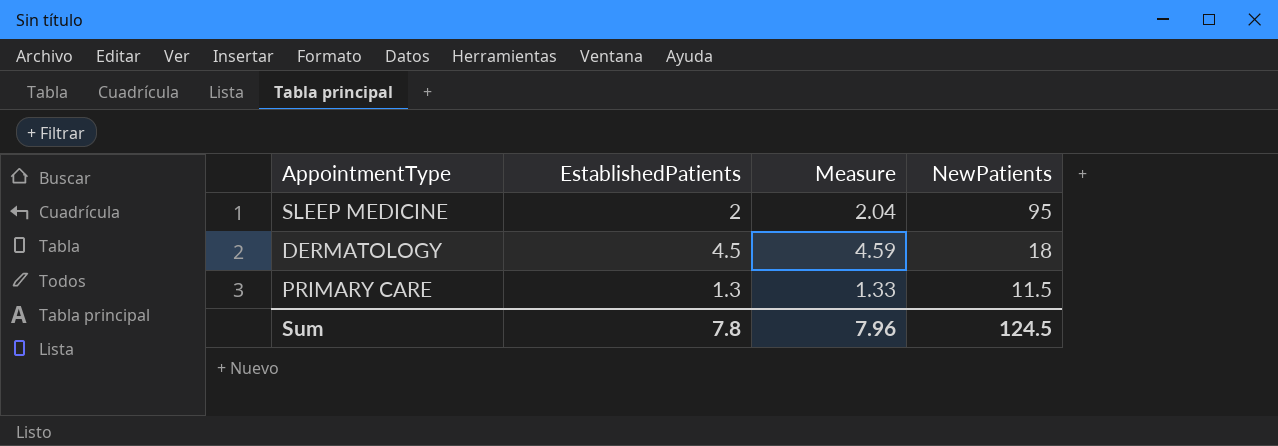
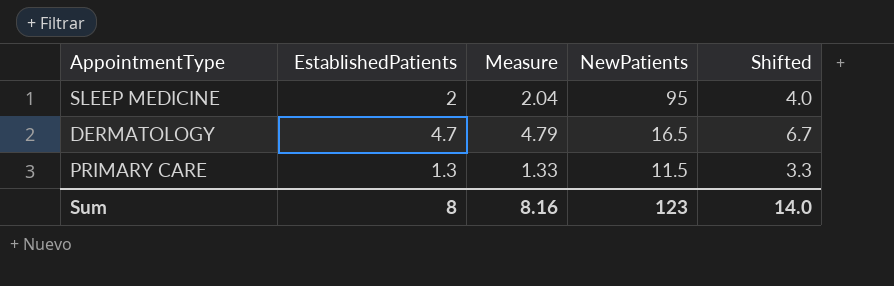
column Shifted | formula: none -> [EstablishedPatients] + 2
DERMATOLOGY | EstablishedPatients: 4.5 -> 4.7
DERMATOLOGY | Measure: 4.59 -> 4.79
DERMATOLOGY | NewPatients: 18 -> 16.5
Sum | EstablishedPatients: 7.8 -> 8
Sum | Measure: 7.96 -> 8.16
Sum | NewPatients: 124.5 -> 123

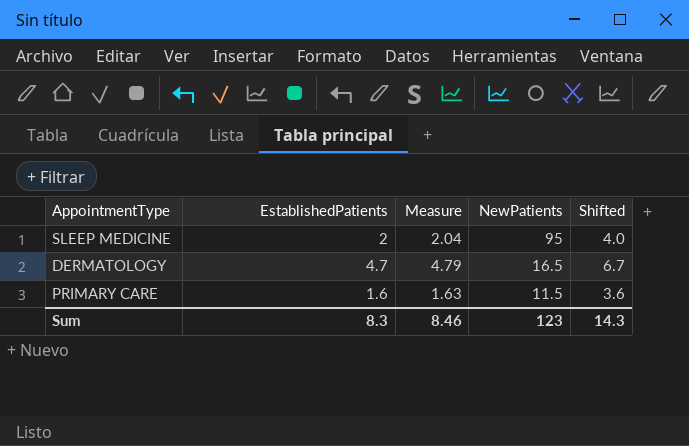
PRIMARY CARE | EstablishedPatients: 1.3 -> 1.6
PRIMARY CARE | Measure: 1.33 -> 1.63
PRIMARY CARE | Shifted: 3.3 -> 3.6
Sum | EstablishedPatients: 8 -> 8.3
Sum | Measure: 8.16 -> 8.46
Sum | Shifted: 14.0 -> 14.3

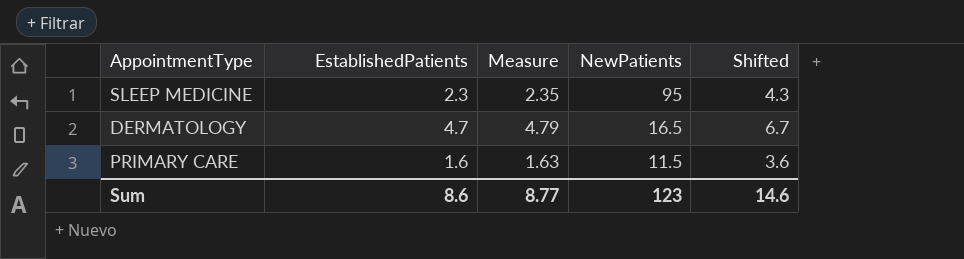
SLEEP MEDICINE | EstablishedPatients: 2 -> 2.3
SLEEP MEDICINE | Measure: 2.04 -> 2.35
SLEEP MEDICINE | Shifted: 4.0 -> 4.3
Sum | EstablishedPatients: 8.3 -> 8.6
Sum | Measure: 8.46 -> 8.77
Sum | Shifted: 14.3 -> 14.6

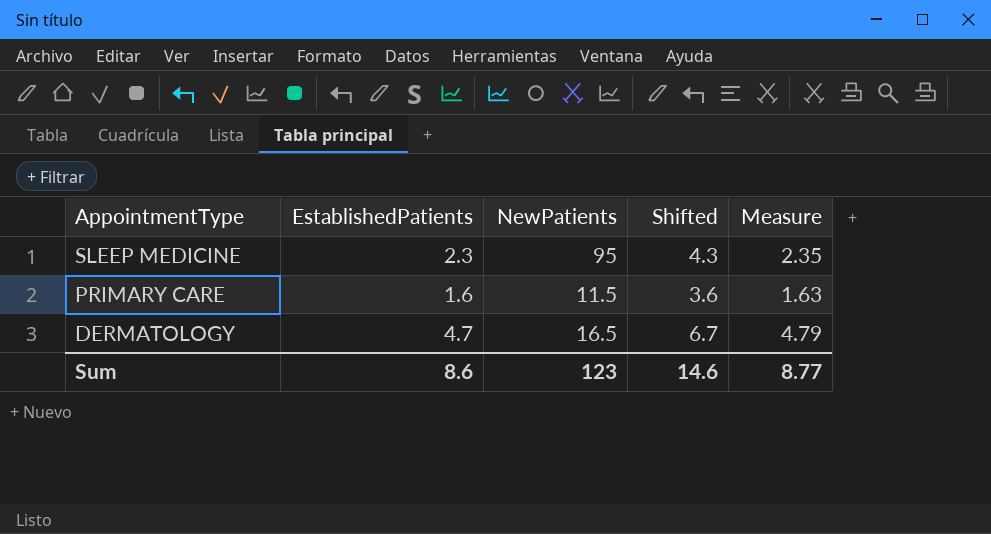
row order: NewPatients descending -> AppointmentType descending
column Measure | position: 3 -> 5

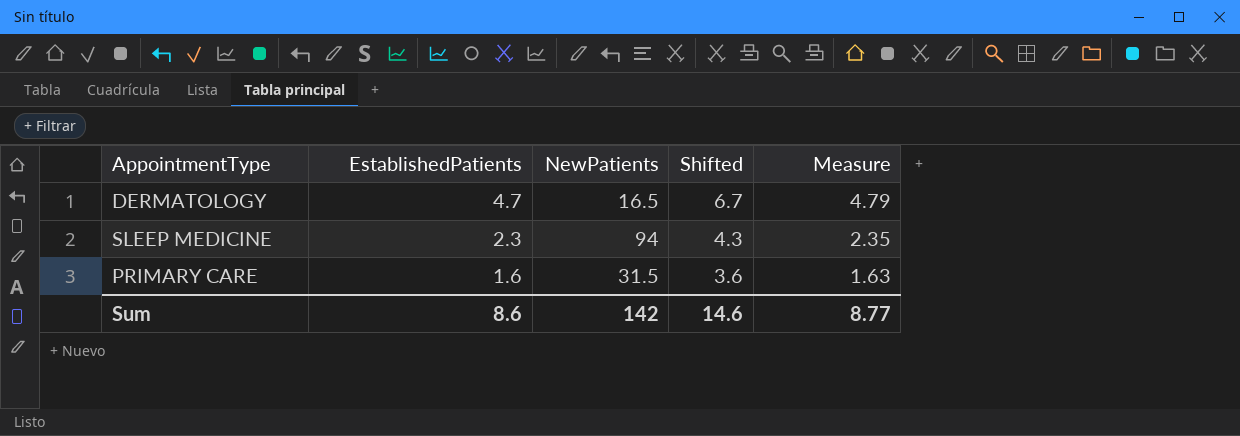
row order: AppointmentType descending -> EstablishedPatients descending
SLEEP MEDICINE | NewPatients: 95 -> 94
PRIMARY CARE | NewPatients: 11.5 -> 31.5
Sum | NewPatients: 123 -> 142

